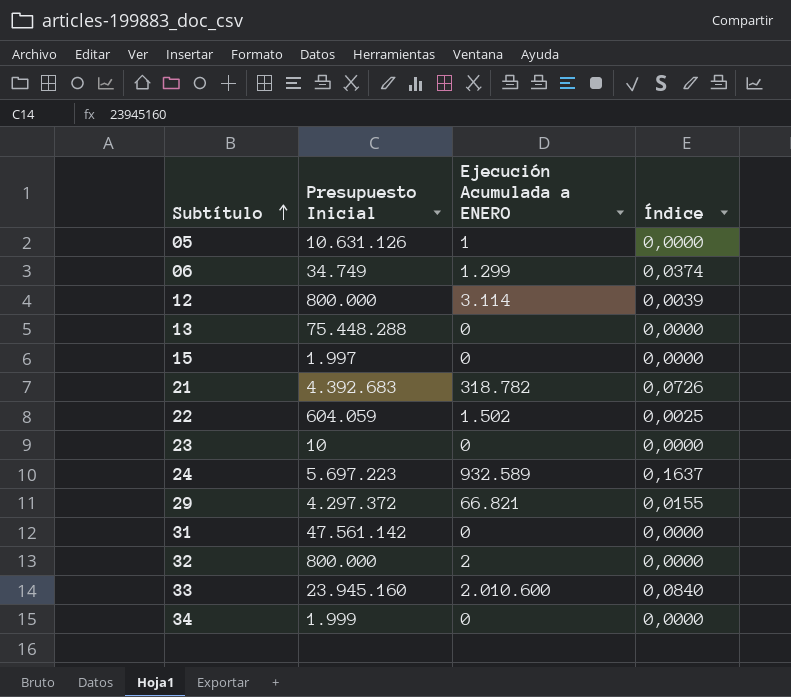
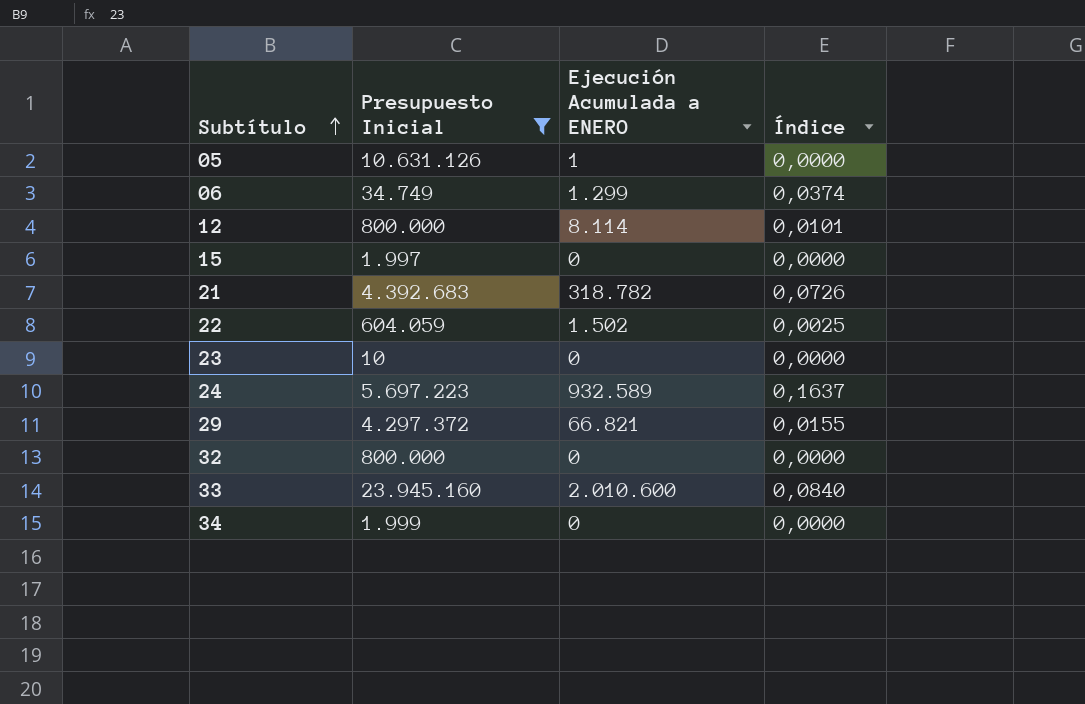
filter: none -> Presupuesto Inicial <= 23.945.160
12 | Ejecución Acumulada a ENERO: 3.114 -> 8.114
12 | Índice: 0,0039 -> 0,0101
32 | Ejecución Acumulada a ENERO: 2 -> 0

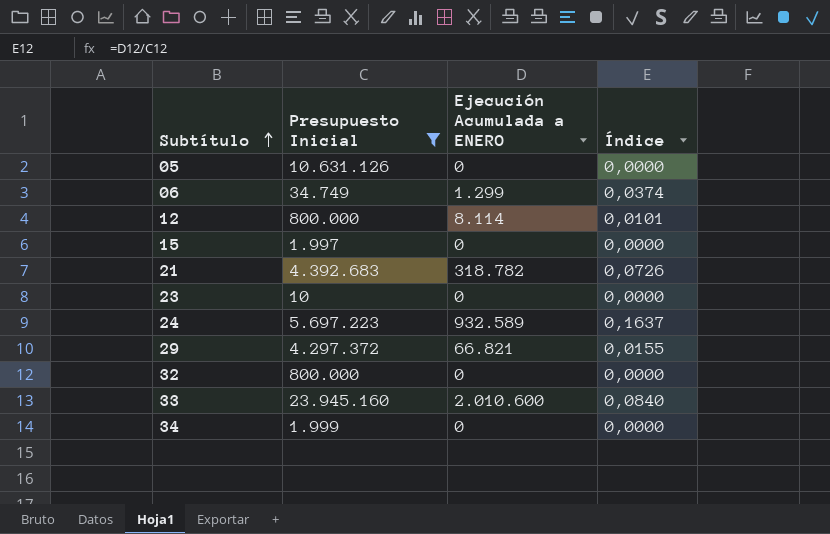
row 22: 604.059 | 1.502 | 0,0025 -> none
05 | Ejecución Acumulada a ENERO: 1 -> 0

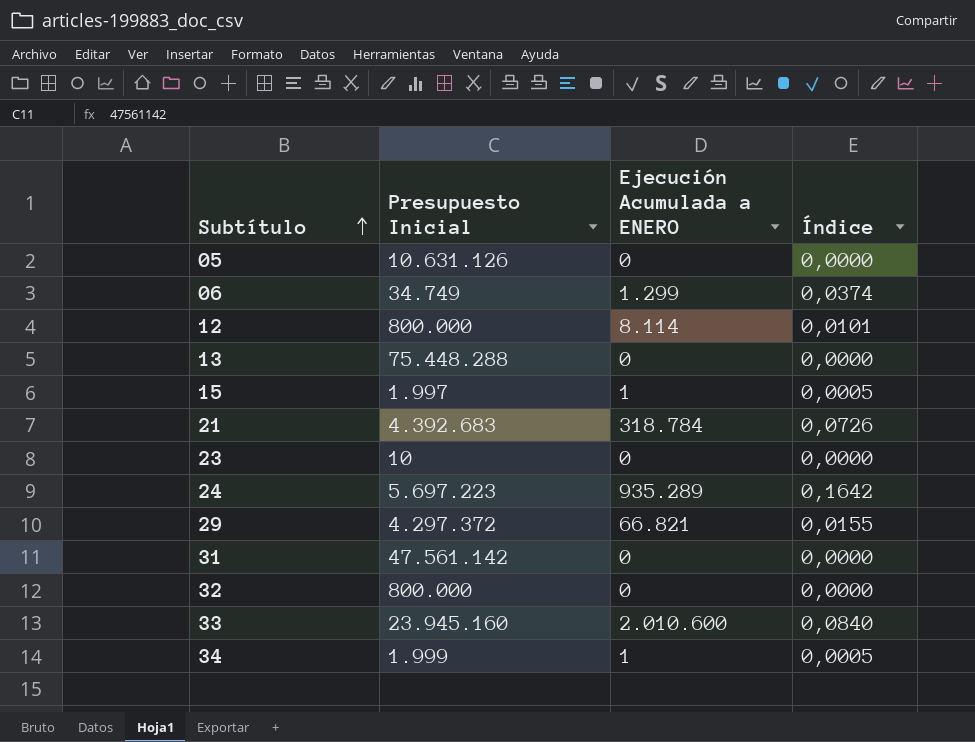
filter: Presupuesto Inicial <= 23.945.160 -> none
15 | Ejecución Acumulada a ENERO: 0 -> 1
15 | Índice: 0,0000 -> 0,0005
21 | Ejecución Acumulada a ENERO: 318.782 -> 318.784
24 | Ejecución Acumulada a ENERO: 932.589 -> 935.289
24 | Índice: 0,1637 -> 0,1642
34 | Ejecución Acumulada a ENERO: 0 -> 1
34 | Índice: 0,0000 -> 0,0005

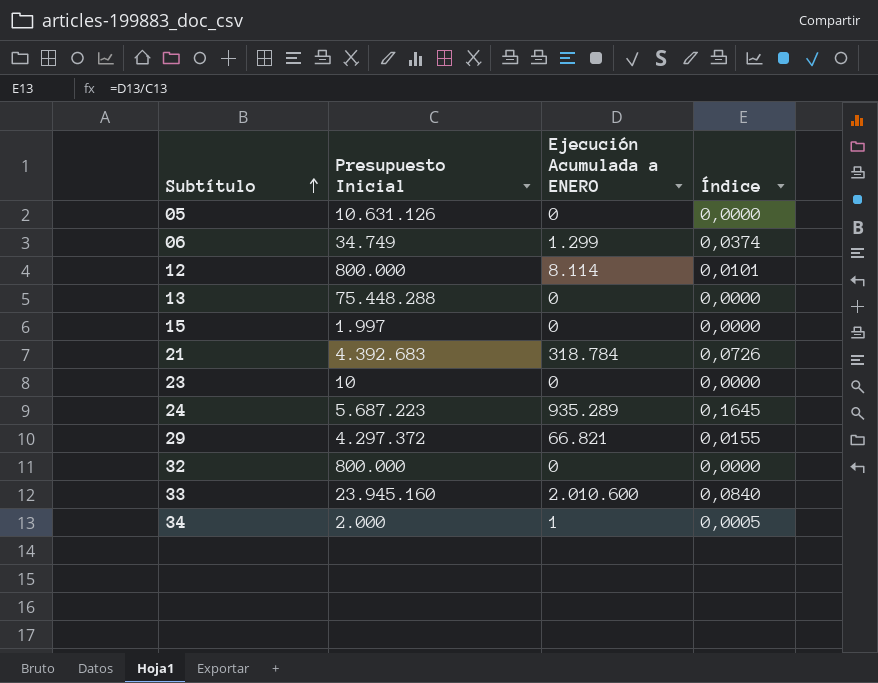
row 31: 47.561.142 | 0 | 0,0000 -> none
15 | Ejecución Acumulada a ENERO: 1 -> 0
15 | Índice: 0,0005 -> 0,0000
24 | Presupuesto Inicial: 5.697.223 -> 5.687.223
24 | Índice: 0,1642 -> 0,1645
34 | Presupuesto Inicial: 1.999 -> 2.000

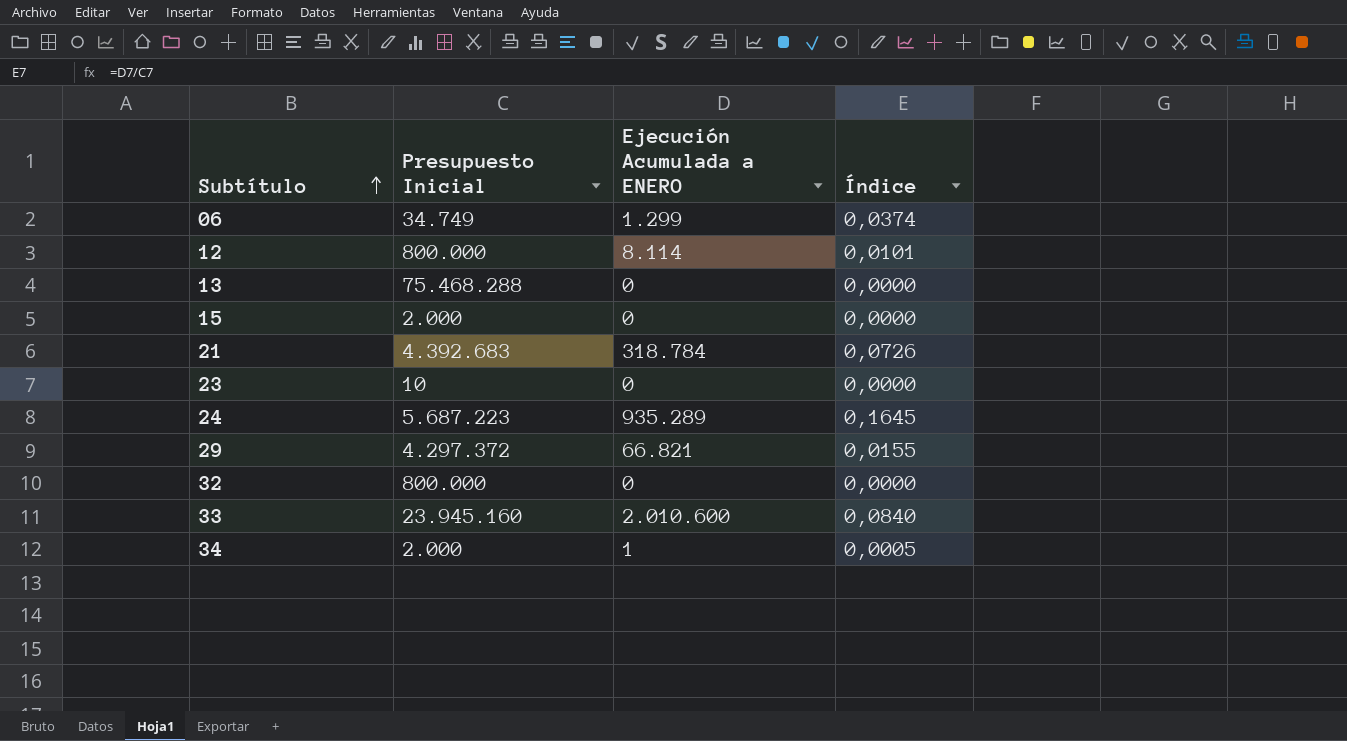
row 05: 10.631.126 | 0 | 0,0000 -> none
13 | Presupuesto Inicial: 75.448.288 -> 75.468.288
15 | Presupuesto Inicial: 1.997 -> 2.000

